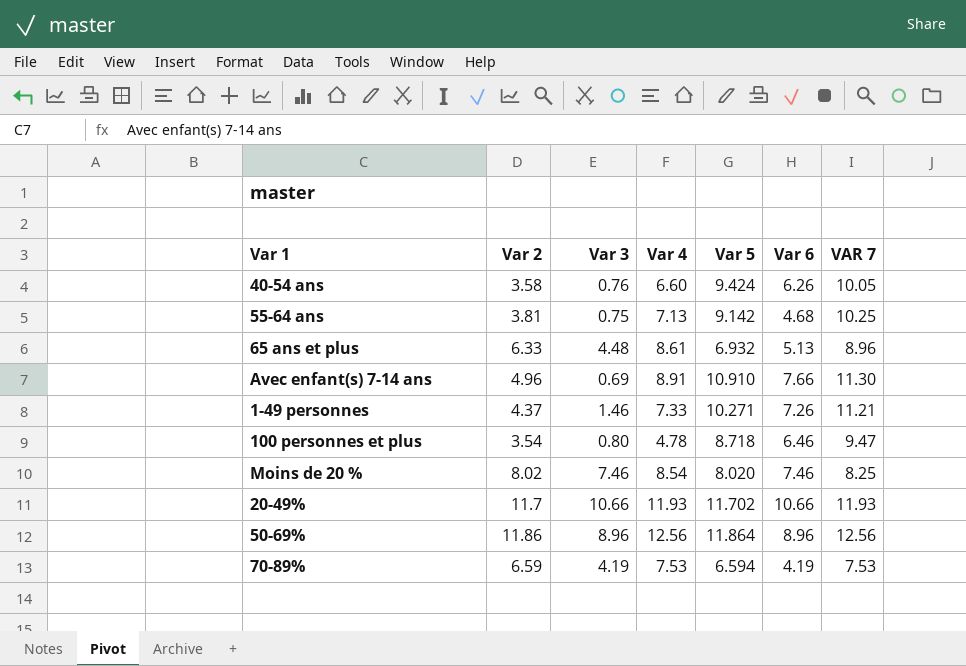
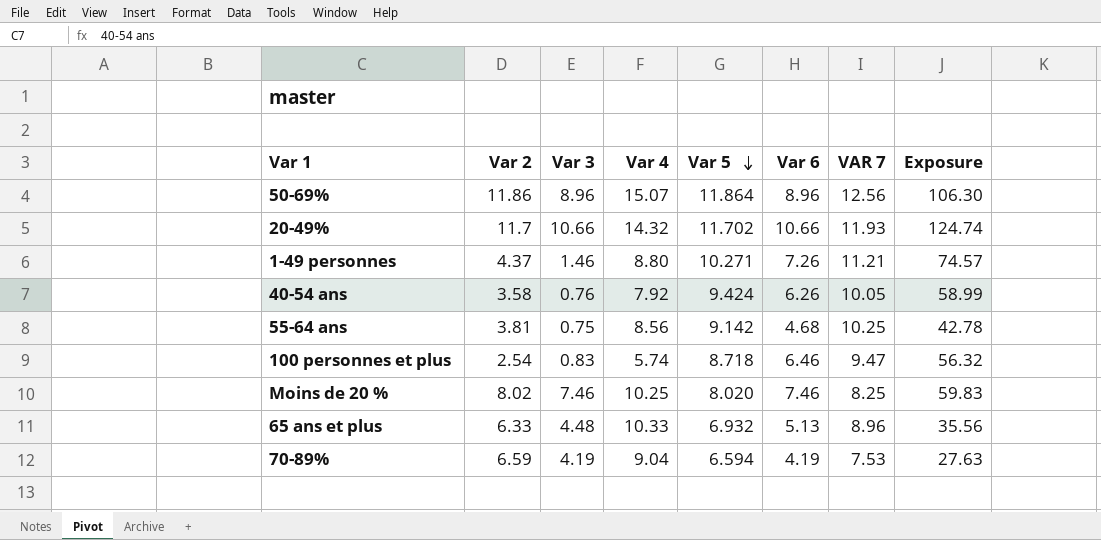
row order: none -> Var 5 descending
column Exposure | formula: none -> [Var 5] * [Var 6]
row Avec enfant(s) 7-14 ans: 4.96 | 0.69 | 8.91 | 10.910 | 7.66 | 11.30 -> none
50-69% | Var 4: 12.56 -> 15.07
20-49% | Var 4: 11.93 -> 14.32
1-49 personnes | Var 4: 7.33 -> 8.80
40-54 ans | Var 4: 6.60 -> 7.92
55-64 ans | Var 4: 7.13 -> 8.56
100 personnes et plus | Var 2: 3.54 -> 2.54
100 personnes et plus | Var 3: 0.80 -> 0.83
100 personnes et plus | Var 4: 4.78 -> 5.74
Moins de 20 % | Var 4: 8.54 -> 10.25
65 ans et plus | Var 4: 8.61 -> 10.33
70-89% | Var 4: 7.53 -> 9.04

